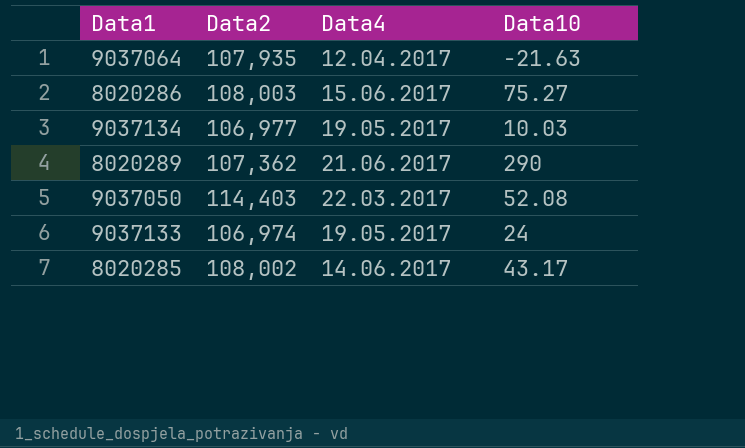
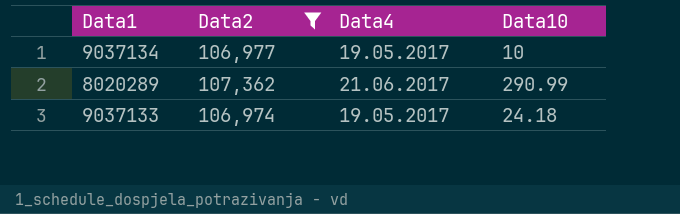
filter: none -> Data2 <= 107,362
9037134 | Data10: 10.03 -> 10
8020289 | Data10: 290 -> 290.99
9037133 | Data10: 24 -> 24.18

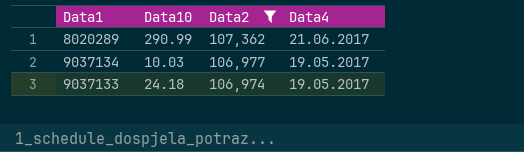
row order: none -> Data2 descending
column Data10 | position: 4 -> 2
9037134 | Data10: 10 -> 10.03

